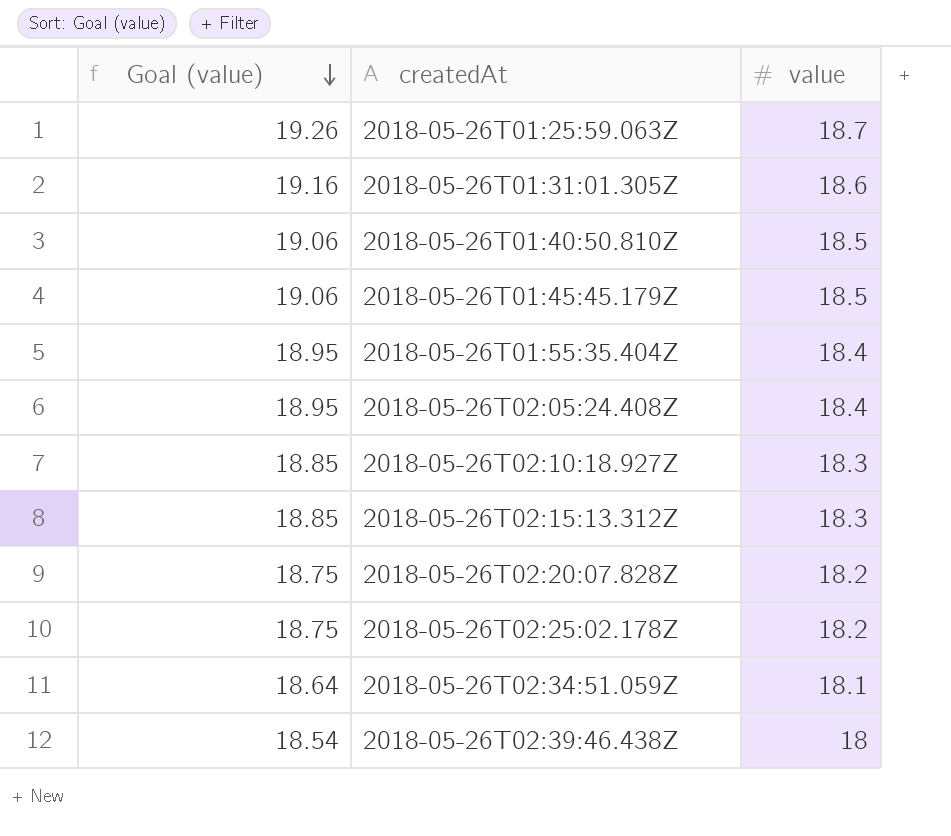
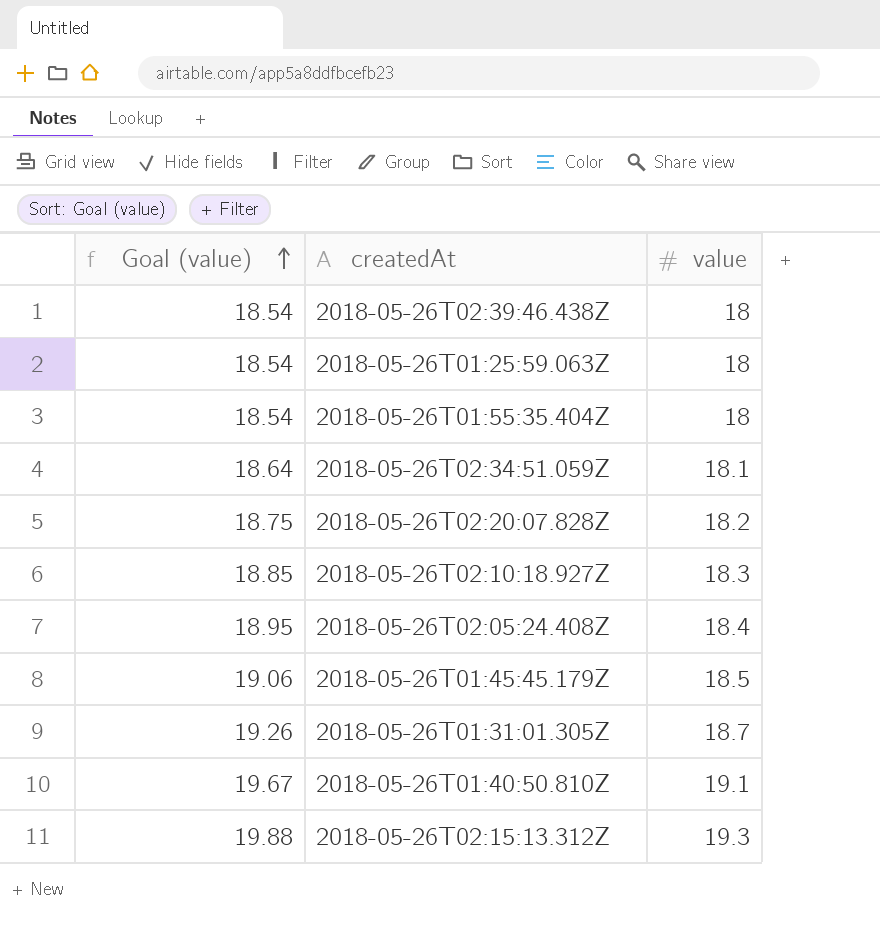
row order: Goal (value) descending -> Goal (value) ascending
row 2018-05-26T02:25:02.178Z: 18.75 | 18.2 -> none
2018-05-26T01:25:59.063Z | Goal (value): 19.26 -> 18.54
2018-05-26T01:25:59.063Z | value: 18.7 -> 18
2018-05-26T01:55:35.404Z | Goal (value): 18.95 -> 18.54
2018-05-26T01:55:35.404Z | value: 18.4 -> 18
2018-05-26T01:31:01.305Z | Goal (value): 19.16 -> 19.26
2018-05-26T01:31:01.305Z | value: 18.6 -> 18.7
2018-05-26T01:40:50.810Z | Goal (value): 19.06 -> 19.67
2018-05-26T01:40:50.810Z | value: 18.5 -> 19.1
2018-05-26T02:15:13.312Z | Goal (value): 18.85 -> 19.88
2018-05-26T02:15:13.312Z | value: 18.3 -> 19.3

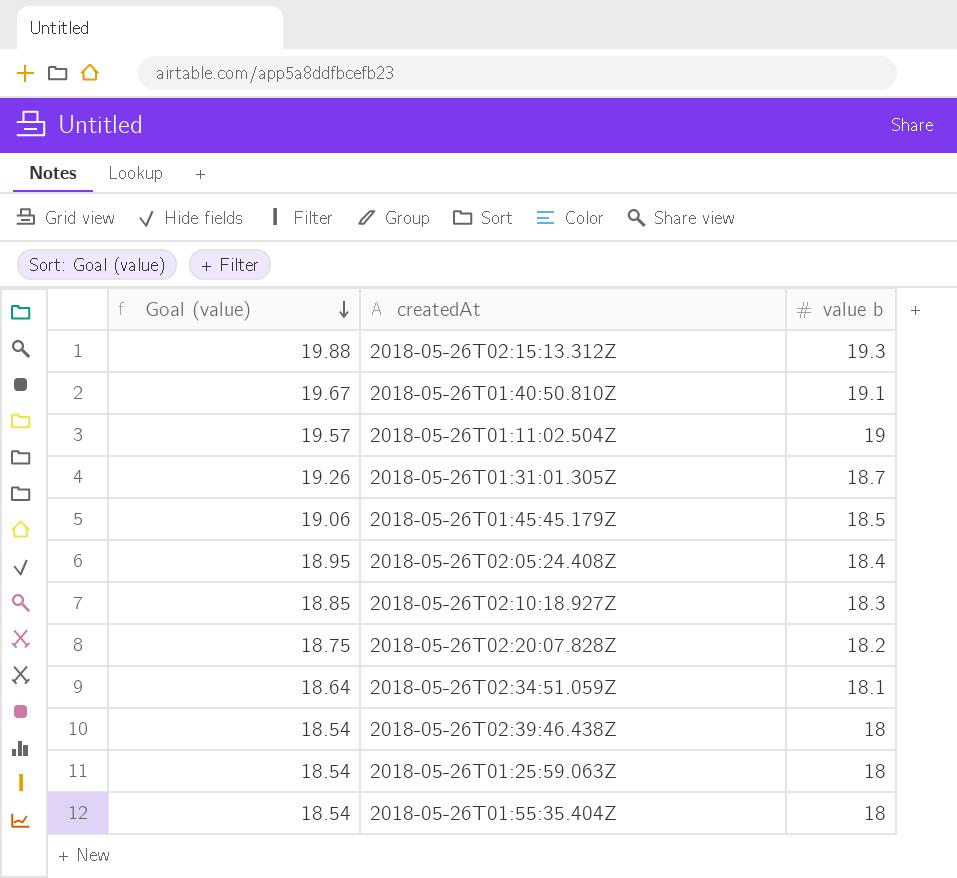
row order: Goal (value) ascending -> Goal (value) descending
column name: value -> value b
row 2018-05-26T01:11:02.504Z: none -> 19.57 | 19

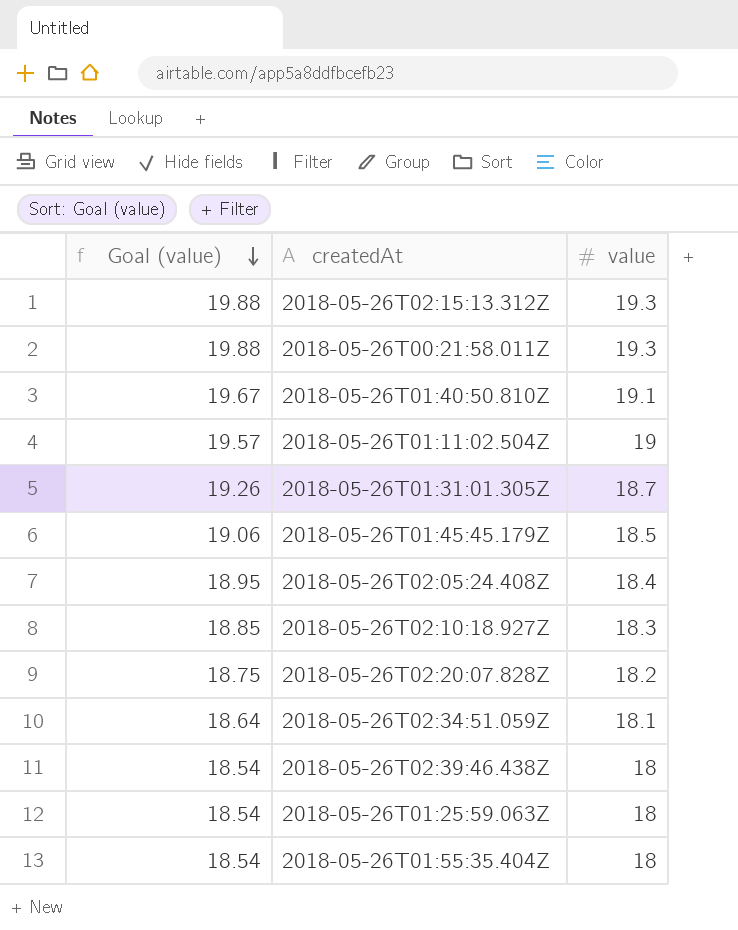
column name: value b -> value
row 2018-05-26T00:21:58.011Z: none -> 19.88 | 19.3

